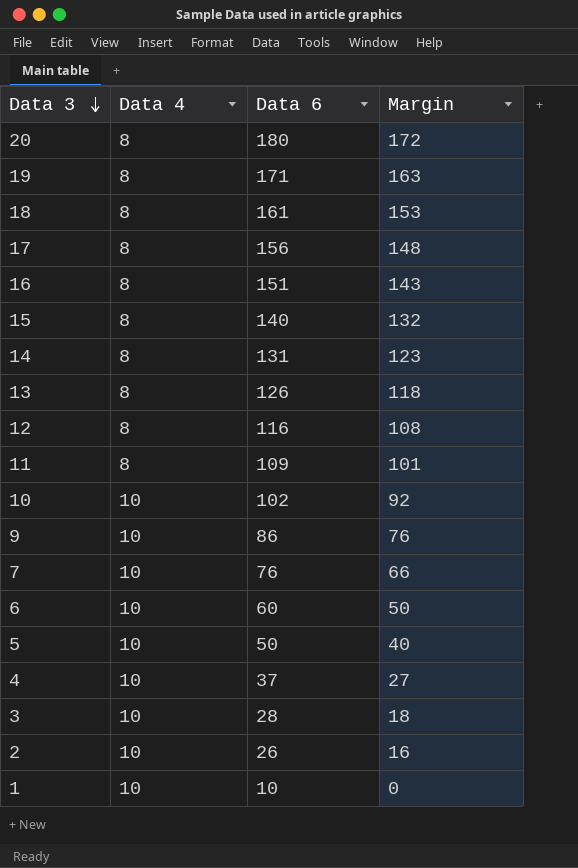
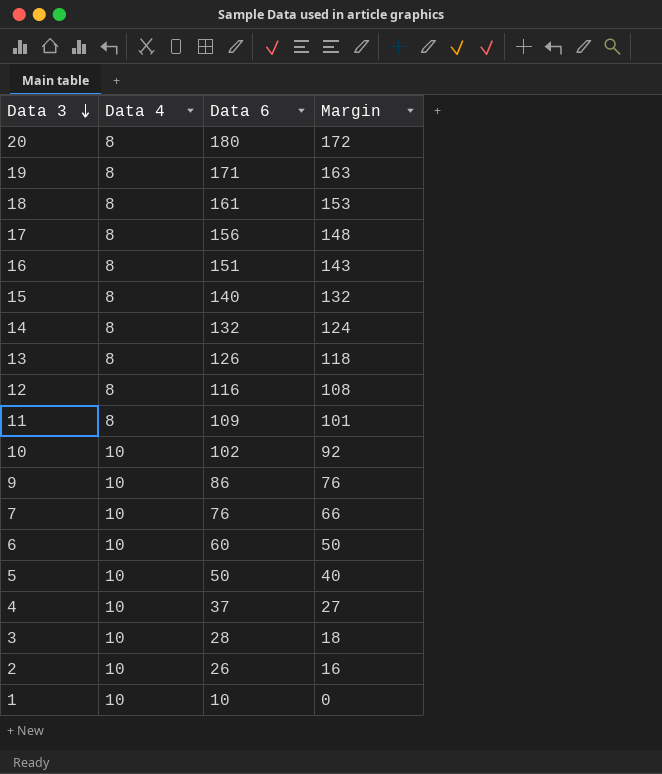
14 | Data 6: 131 -> 132
14 | Margin: 123 -> 124

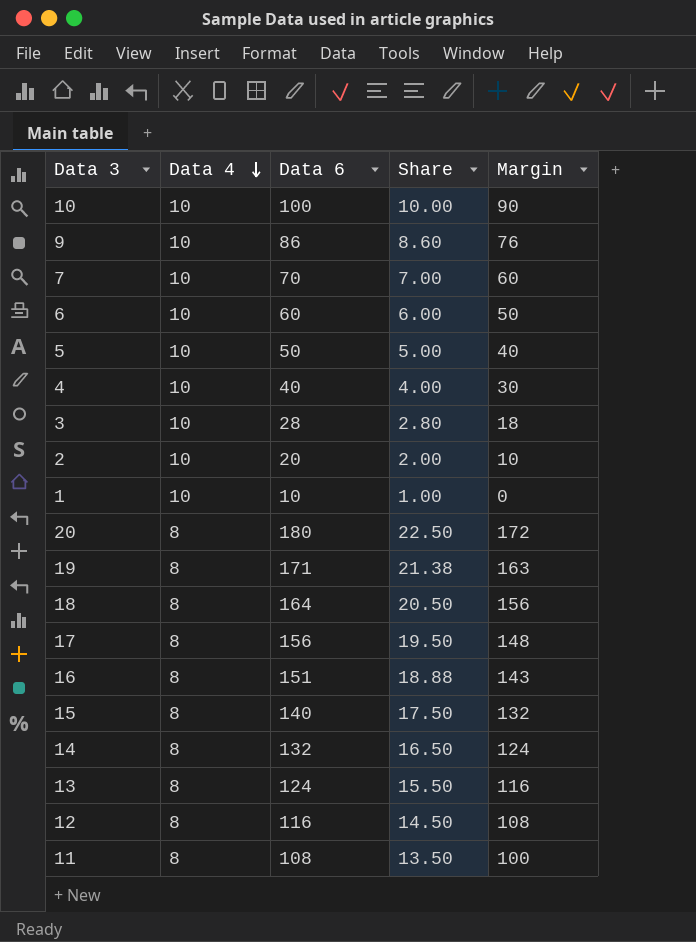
row order: Data 3 descending -> Data 4 descending
column Share | formula: none -> [Data 6] / [Data 4]
10 | Data 6: 102 -> 100
10 | Margin: 92 -> 90
7 | Data 6: 76 -> 70
7 | Margin: 66 -> 60
4 | Data 6: 37 -> 40
4 | Margin: 27 -> 30
2 | Data 6: 26 -> 20
2 | Margin: 16 -> 10
18 | Data 6: 161 -> 164
18 | Margin: 153 -> 156
13 | Data 6: 126 -> 124
13 | Margin: 118 -> 116
11 | Data 6: 109 -> 108
11 | Margin: 101 -> 100

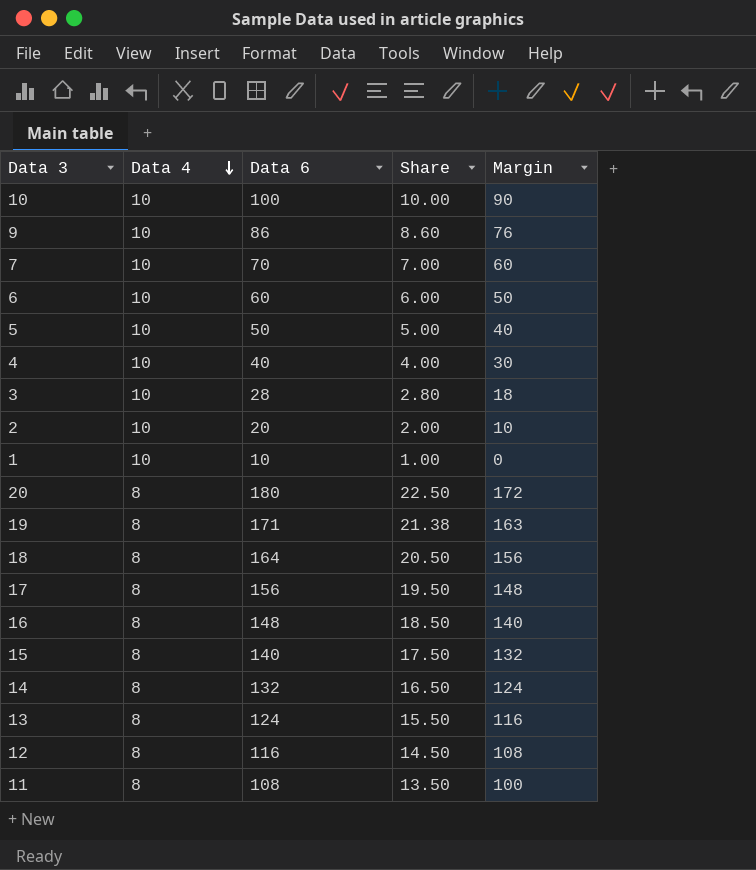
16 | Data 6: 151 -> 148
16 | Share: 18.88 -> 18.50
16 | Margin: 143 -> 140

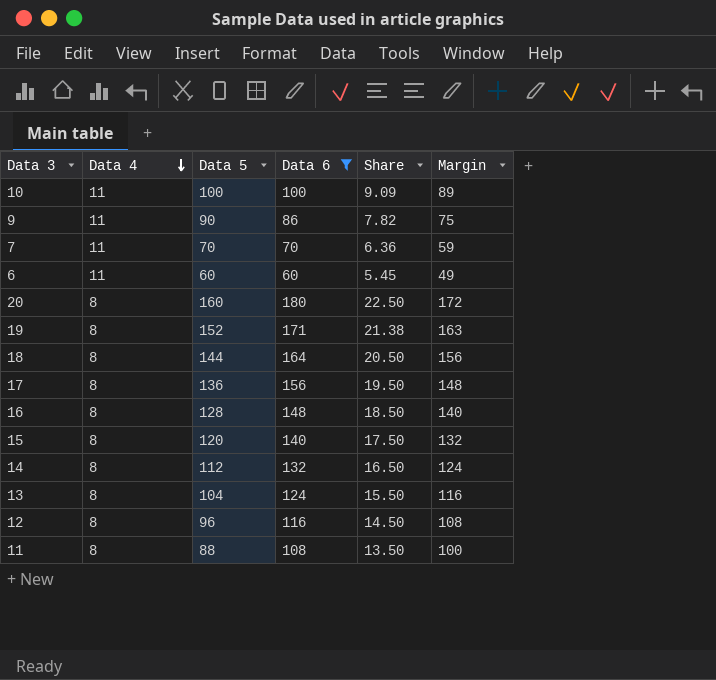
filter: none -> Data 6 >= 60
column Data 5 | position: none -> 3
10 | Data 4: 10 -> 11
10 | Share: 10.00 -> 9.09
10 | Margin: 90 -> 89
9 | Data 4: 10 -> 11
9 | Share: 8.60 -> 7.82
9 | Margin: 76 -> 75
7 | Data 4: 10 -> 11
7 | Share: 7.00 -> 6.36
7 | Margin: 60 -> 59
6 | Data 4: 10 -> 11
6 | Share: 6.00 -> 5.45
6 | Margin: 50 -> 49

